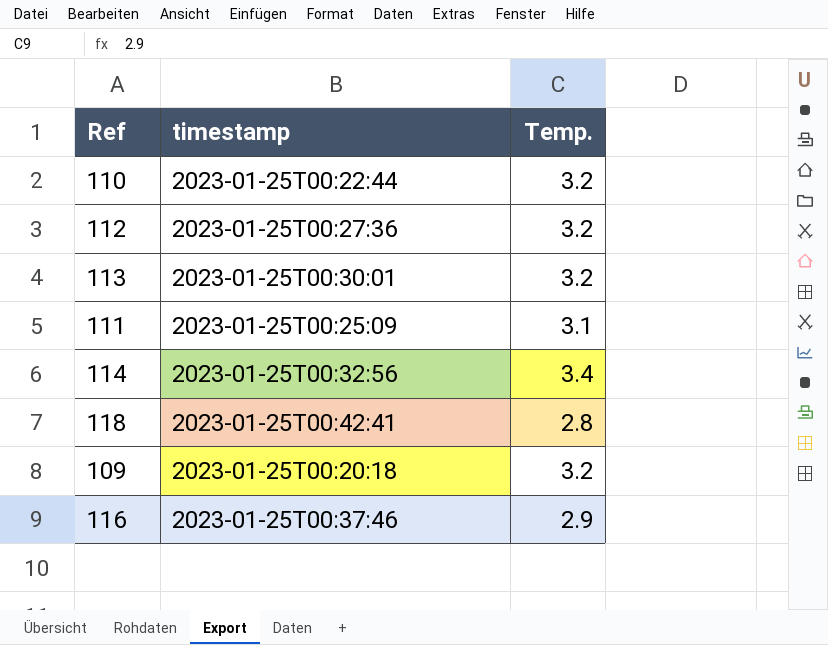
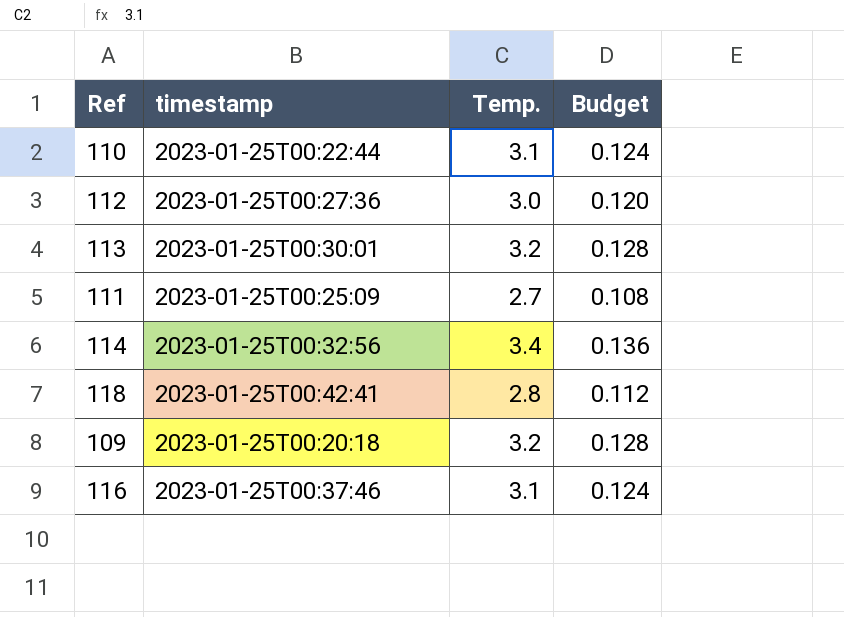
column Budget | formula: none -> [Temp.] * 0.04
110 | Temp.: 3.2 -> 3.1
112 | Temp.: 3.2 -> 3.0
111 | Temp.: 3.1 -> 2.7
116 | Temp.: 2.9 -> 3.1

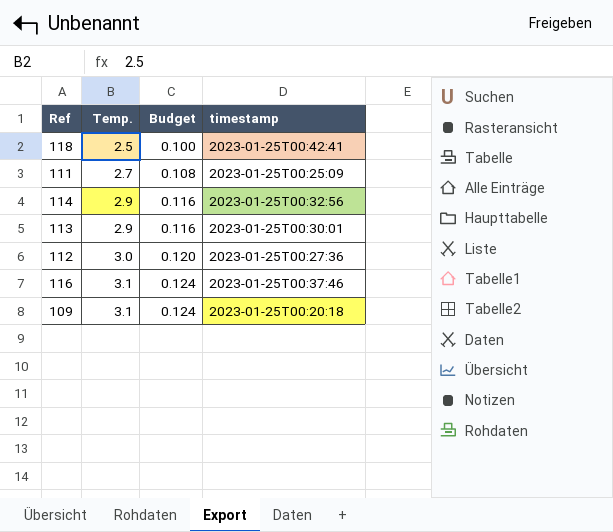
row order: none -> Temp. ascending
column timestamp | position: 2 -> 4
row 110: 2023-01-25T00:22:44 | 3.1 | 0.124 -> none
118 | Temp.: 2.8 -> 2.5
118 | Budget: 0.112 -> 0.100
114 | Temp.: 3.4 -> 2.9
114 | Budget: 0.136 -> 0.116
113 | Temp.: 3.2 -> 2.9
113 | Budget: 0.128 -> 0.116
109 | Temp.: 3.2 -> 3.1
109 | Budget: 0.128 -> 0.124

